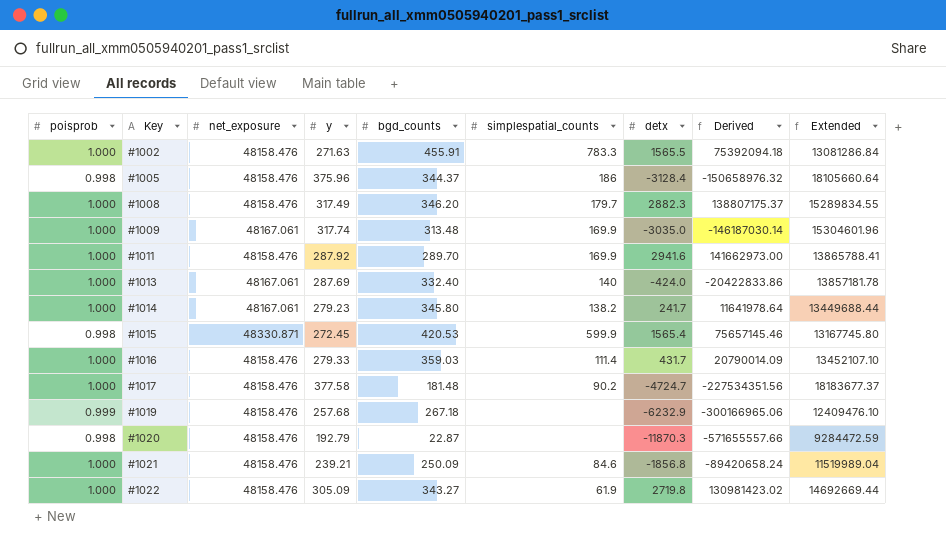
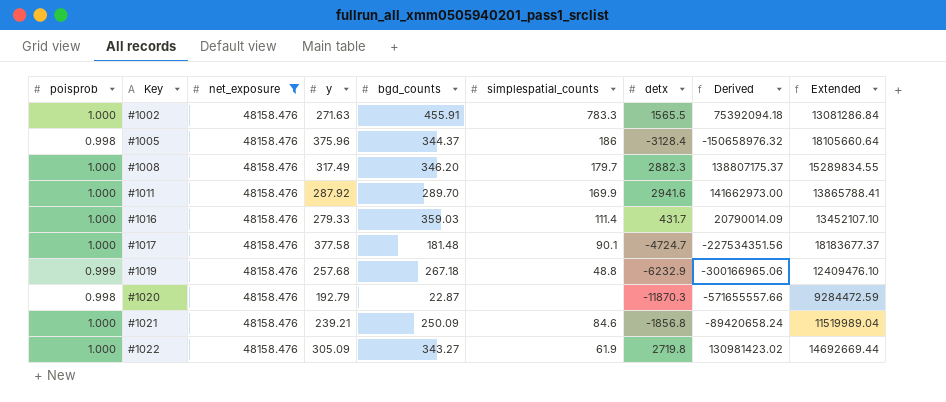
filter: none -> net_exposure = 48158.476
#1017 | simplespatial_counts: 90.2 -> 90.1
#1019 | simplespatial_counts: none -> 48.8

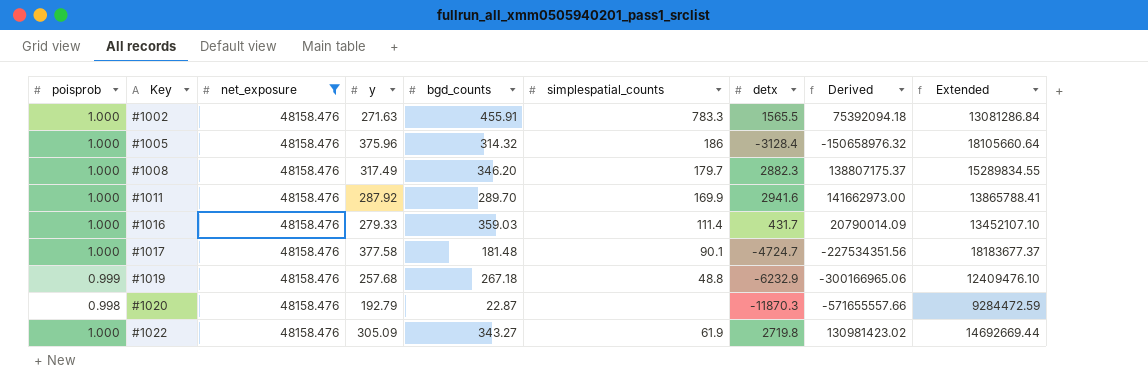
row #1021: 1.000 | 48158.476 | 239.21 | 250.09 | 84.6 | -1856.8 | -89420658.24 | 11519989.04 -> none
#1005 | poisprob: 0.998 -> 1.000
#1005 | bgd_counts: 344.37 -> 314.32

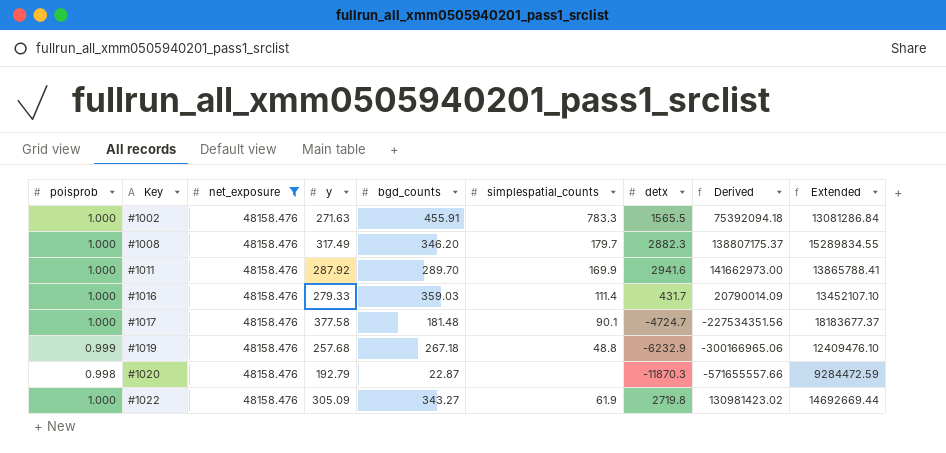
row #1005: 1.000 | 48158.476 | 375.96 | 314.32 | 186 | -3128.4 | -150658976.32 | 18105660.64 -> none

